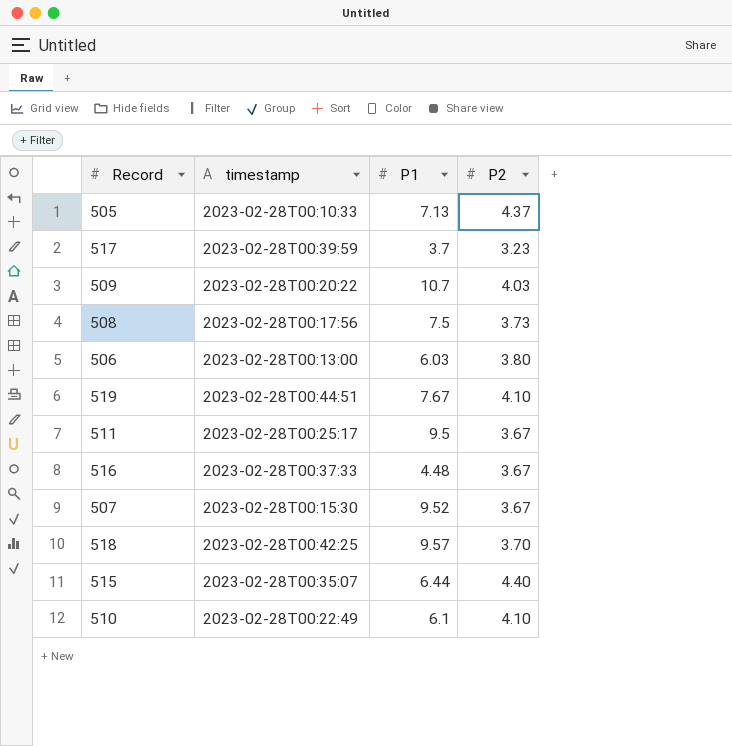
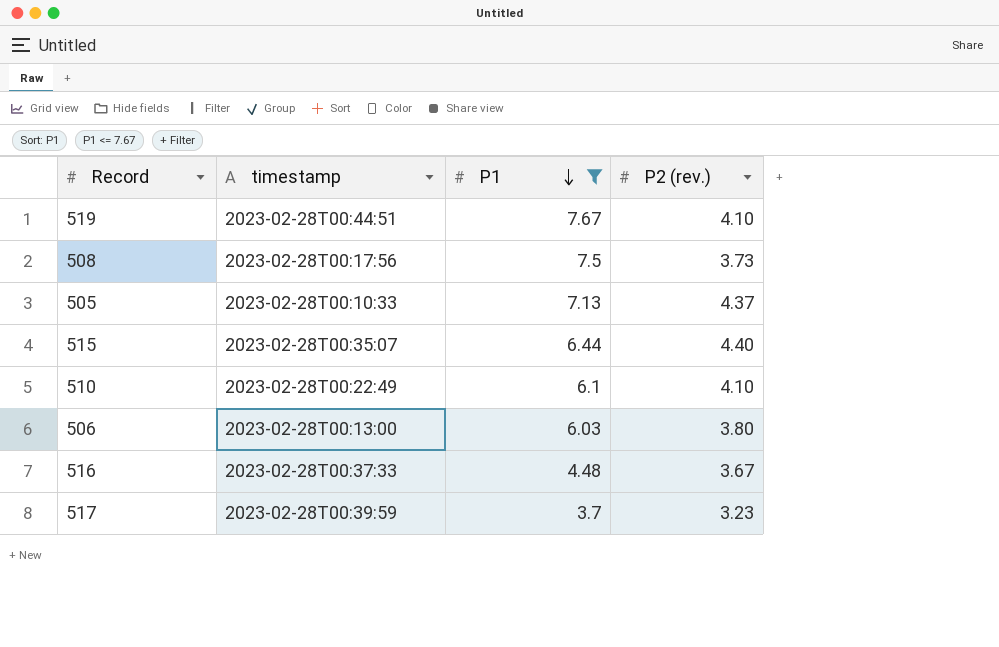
filter: none -> P1 <= 7.67
row order: none -> P1 descending
column name: P2 -> P2 (rev.)

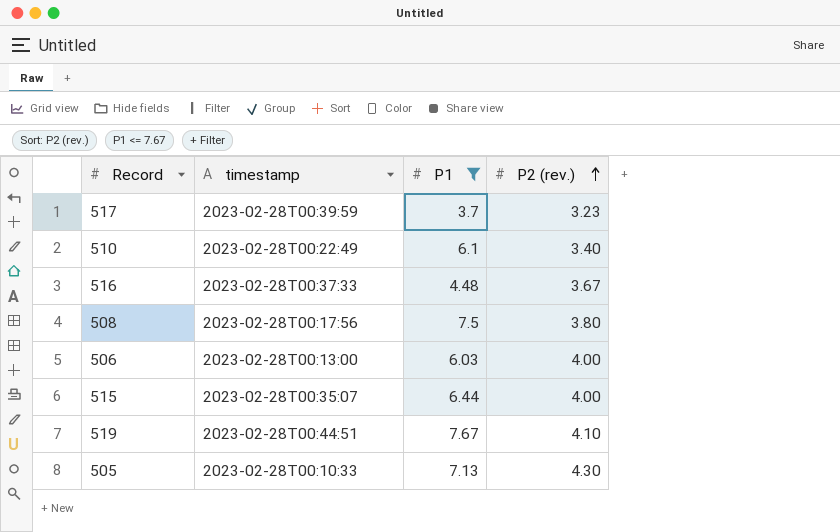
row order: P1 descending -> P2 (rev.) ascending
510 | P2 (rev.): 4.10 -> 3.40
508 | P2 (rev.): 3.73 -> 3.80
506 | P2 (rev.): 3.80 -> 4.00
515 | P2 (rev.): 4.40 -> 4.00
505 | P2 (rev.): 4.37 -> 4.30

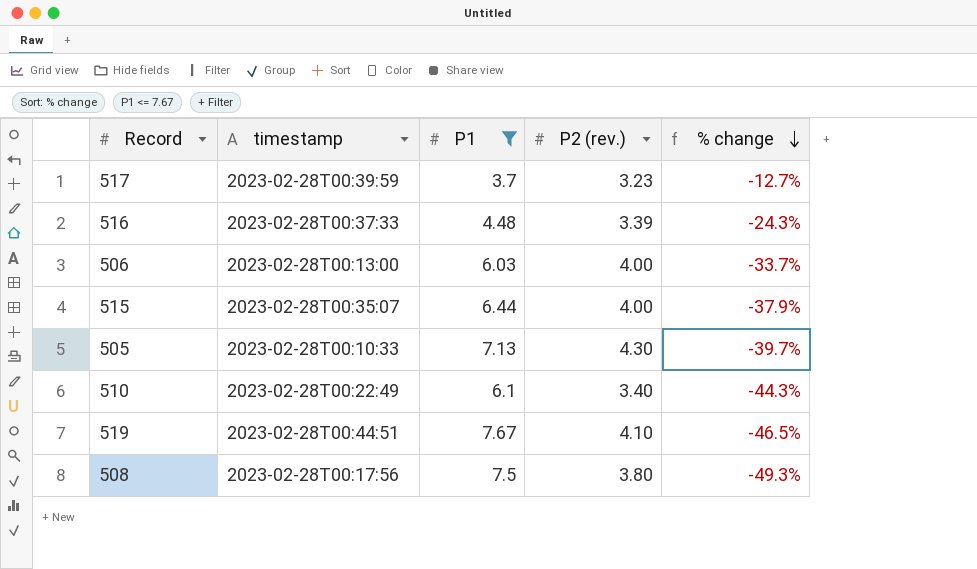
row order: P2 (rev.) ascending -> % change descending
column % change | formula: none -> ([P2 (rev.)] - [P1]) / [P1]
516 | P2 (rev.): 3.67 -> 3.39

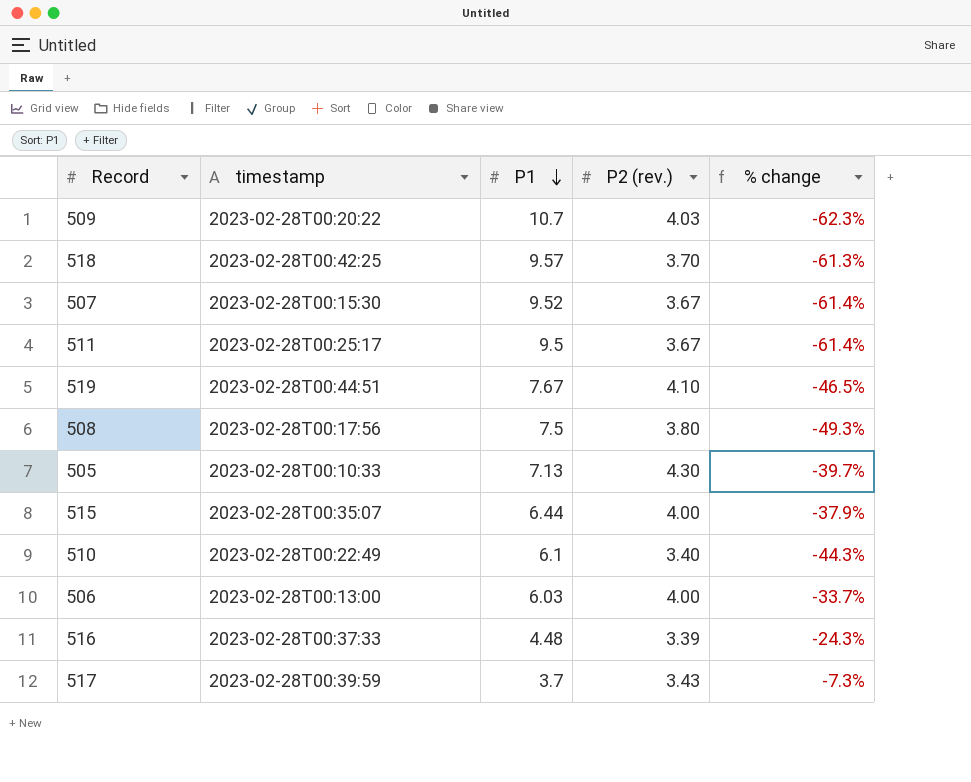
filter: P1 <= 7.67 -> none
row order: % change descending -> P1 descending
517 | P2 (rev.): 3.23 -> 3.43
517 | % change: -12.7% -> -7.3%

